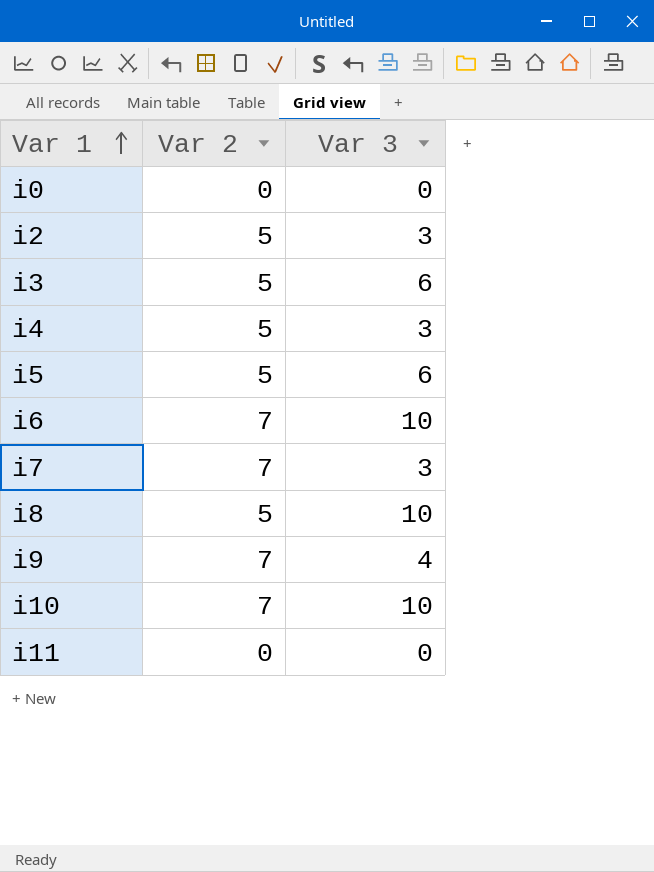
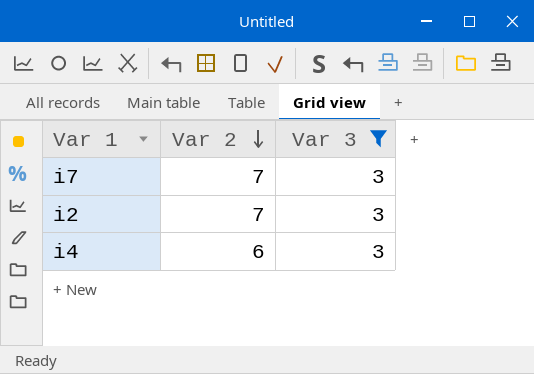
filter: none -> Var 3 = 3
row order: Var 1 ascending -> Var 2 descending
i2 | Var 2: 5 -> 7
i4 | Var 2: 5 -> 6

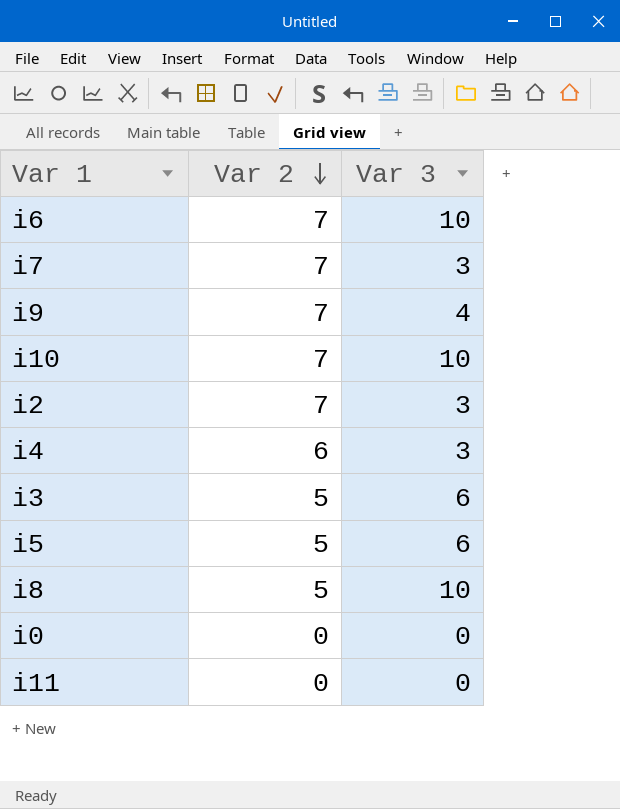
filter: Var 3 = 3 -> none

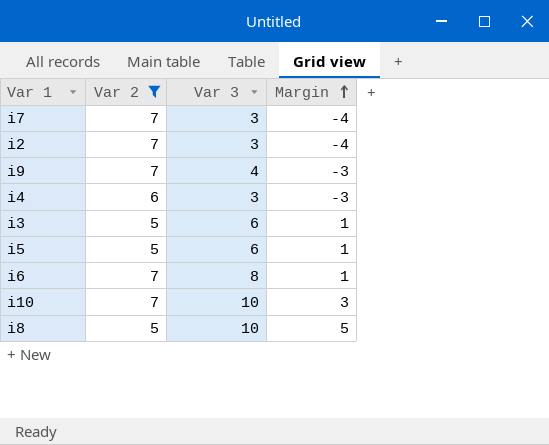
filter: none -> Var 2 != 0
row order: Var 2 descending -> Margin ascending
column Margin | formula: none -> [Var 3] - [Var 2]
i6 | Var 3: 10 -> 8

